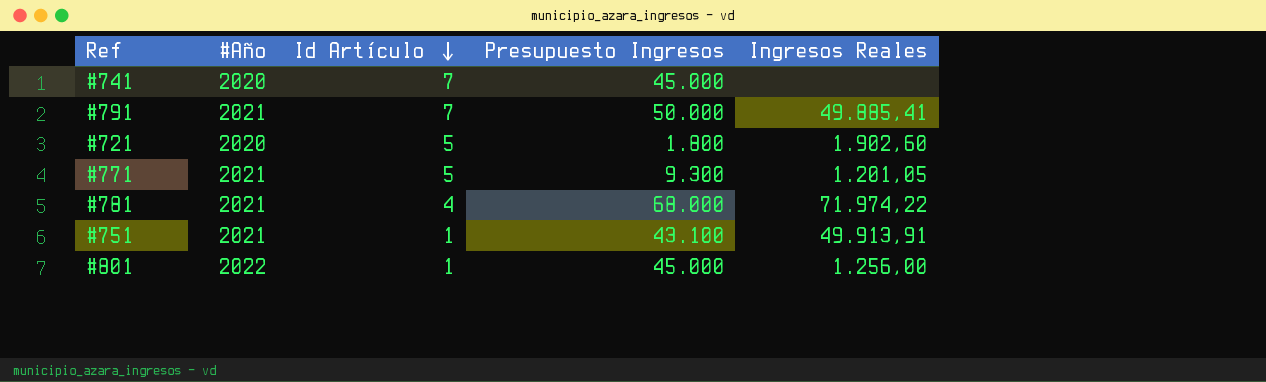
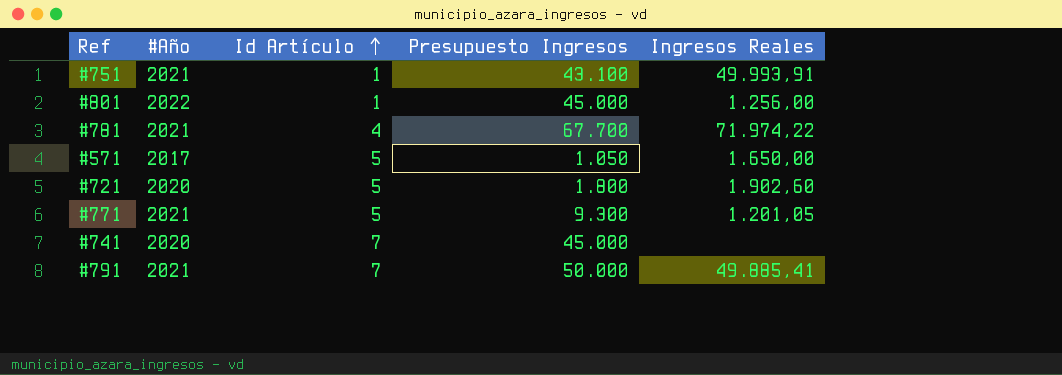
row order: Id Artículo descending -> Id Artículo ascending
#751 | Ingresos Reales: 49.913,91 -> 49.993,91
#781 | Presupuesto Ingresos: 68.000 -> 67.700
row #571: none -> 2017 | 5 | 1.050 | 1.650,00

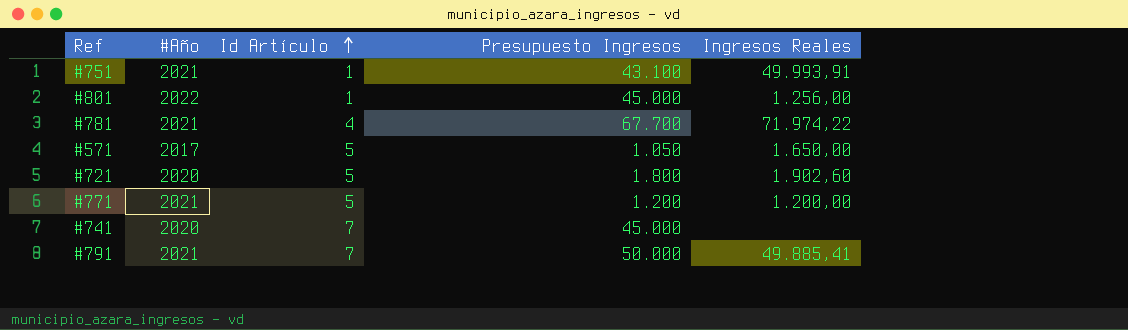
#771 | Presupuesto Ingresos: 9.300 -> 1.200
#771 | Ingresos Reales: 1.201,05 -> 1.200,00

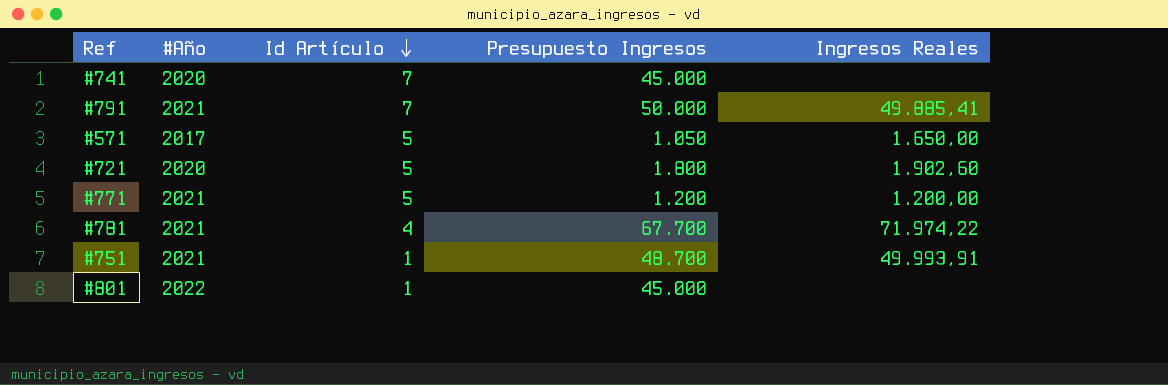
row order: Id Artículo ascending -> Id Artículo descending
#751 | Presupuesto Ingresos: 43.100 -> 48.700
#801 | Ingresos Reales: 1.256,00 -> none

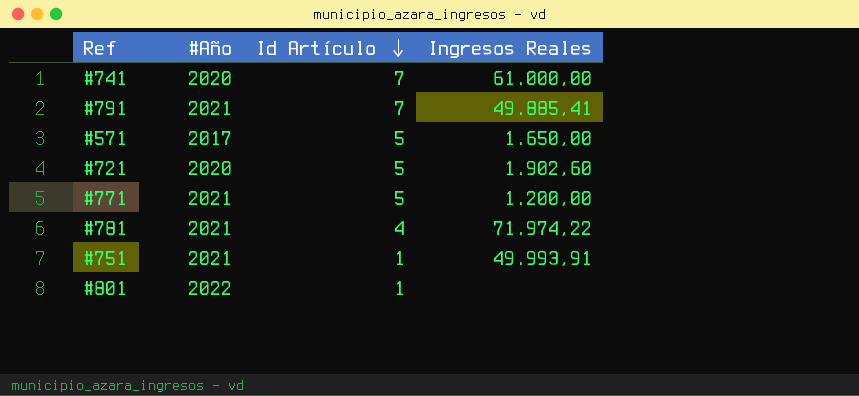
column Presupuesto Ingresos | position: 4 -> none
#741 | Ingresos Reales: none -> 61.000,00

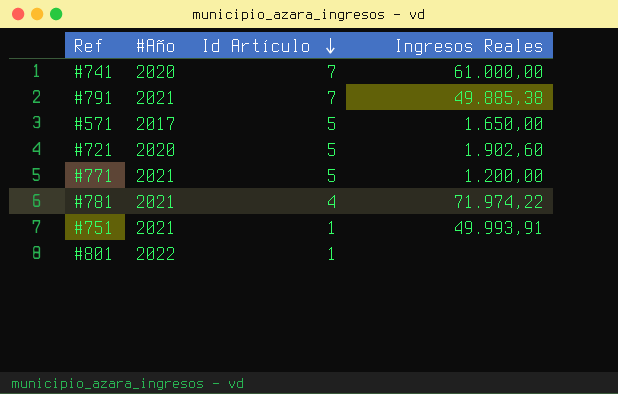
#791 | Ingresos Reales: 49.885,41 -> 49.885,38

